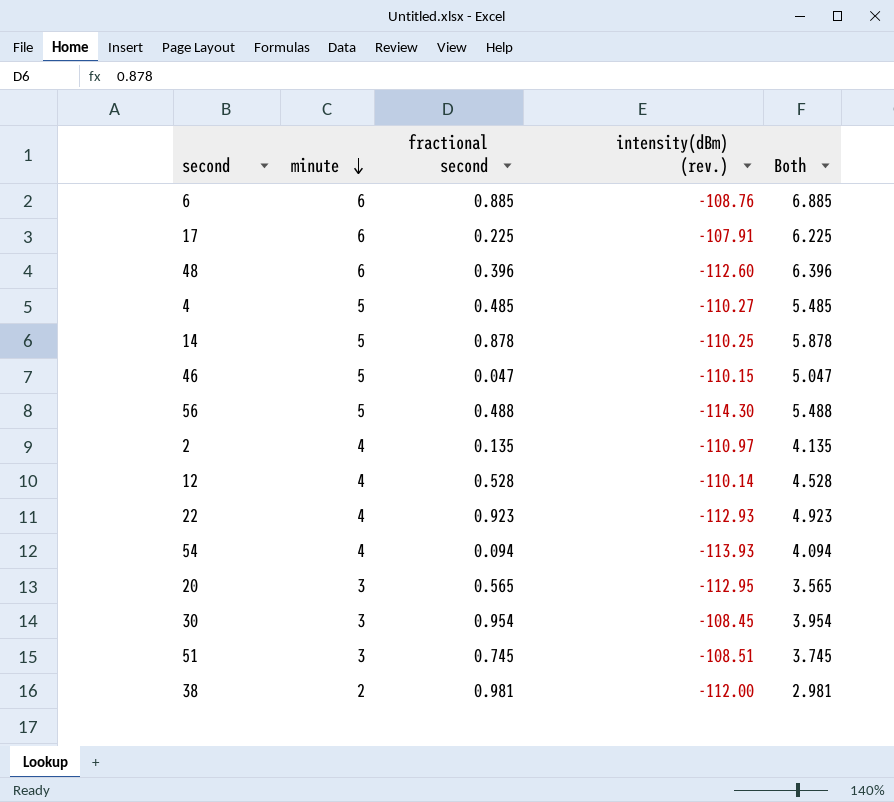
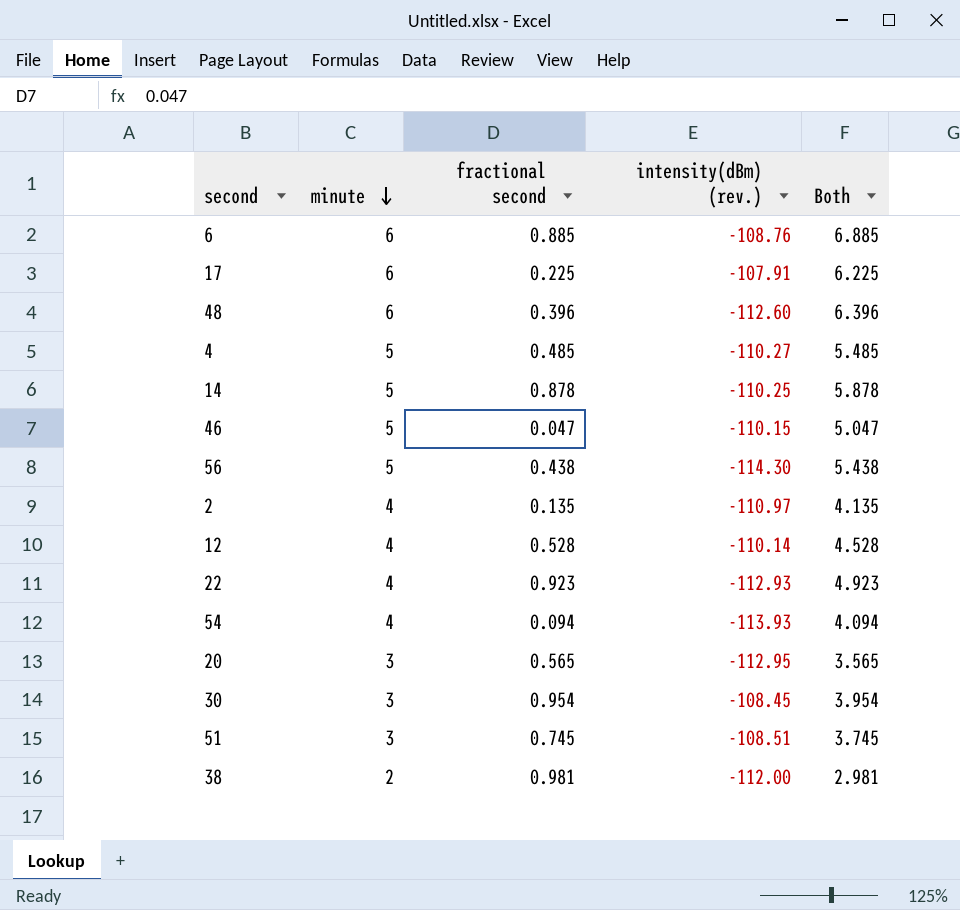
56 | fractional second: 0.488 -> 0.438
56 | Both: 5.488 -> 5.438

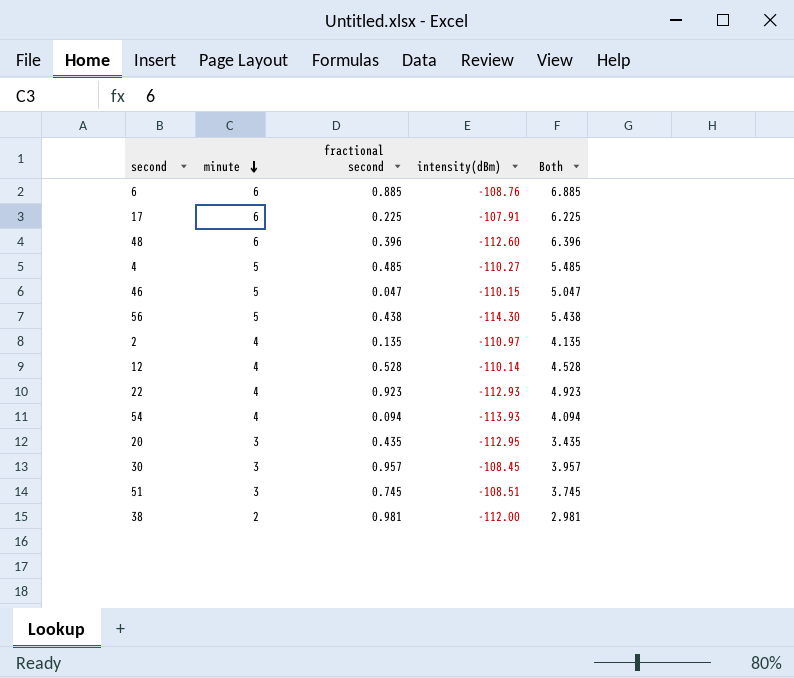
column name: intensity(dBm) (rev.) -> intensity(dBm)
row 14: 5 | 0.878 | -110.25 | 5.878 -> none
20 | fractional second: 0.565 -> 0.435
20 | Both: 3.565 -> 3.435
30 | fractional second: 0.954 -> 0.957
30 | Both: 3.954 -> 3.957

